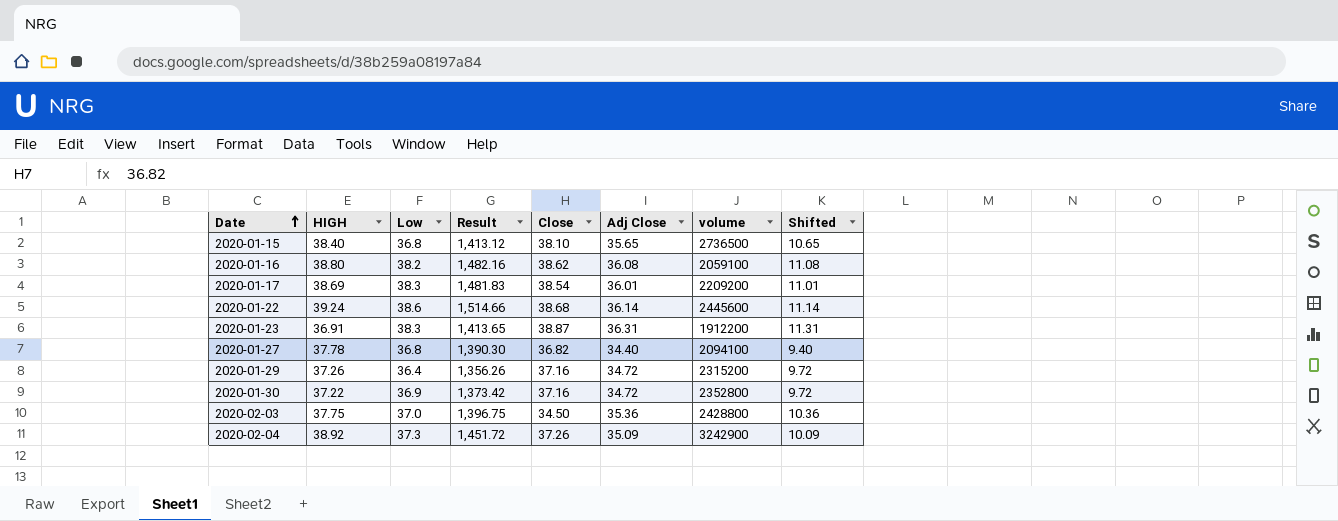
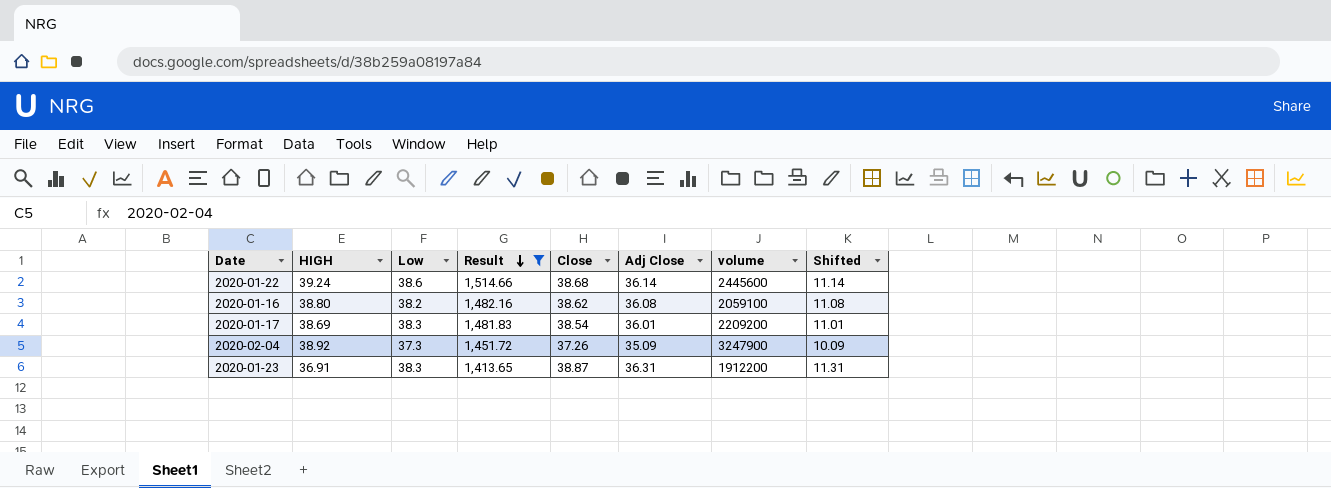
filter: none -> Result >= 1,413.65
row order: Date ascending -> Result descending
2020-02-04 | volume: 3242900 -> 3247900

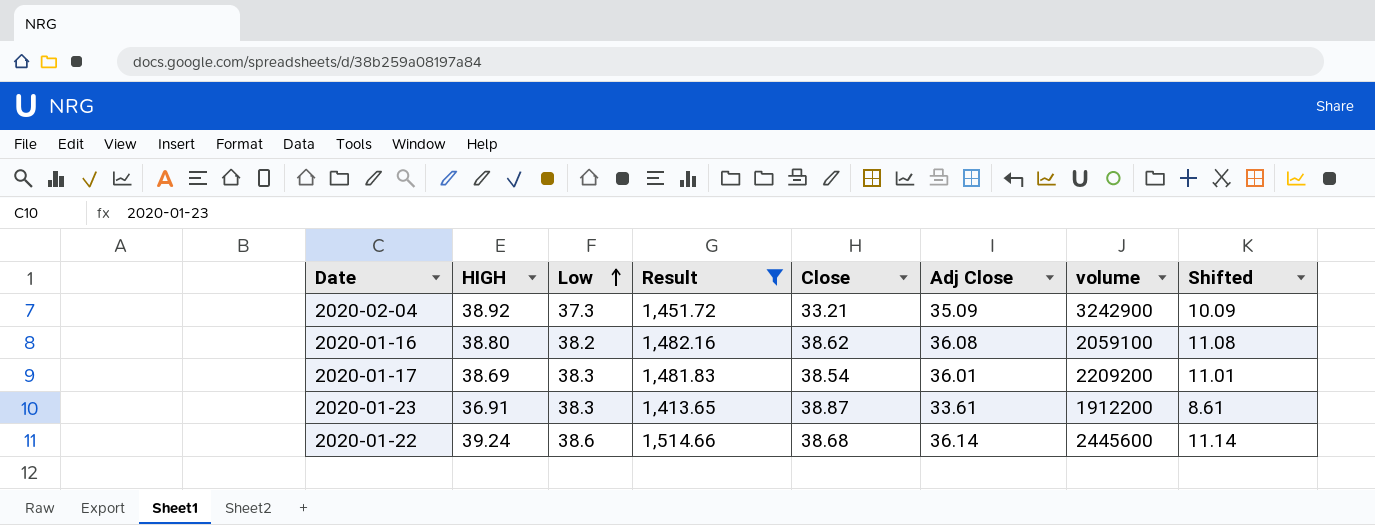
row order: Result descending -> Low ascending
2020-02-04 | Close: 37.26 -> 33.21
2020-02-04 | volume: 3247900 -> 3242900
2020-01-23 | Adj Close: 36.31 -> 33.61
2020-01-23 | Shifted: 11.31 -> 8.61

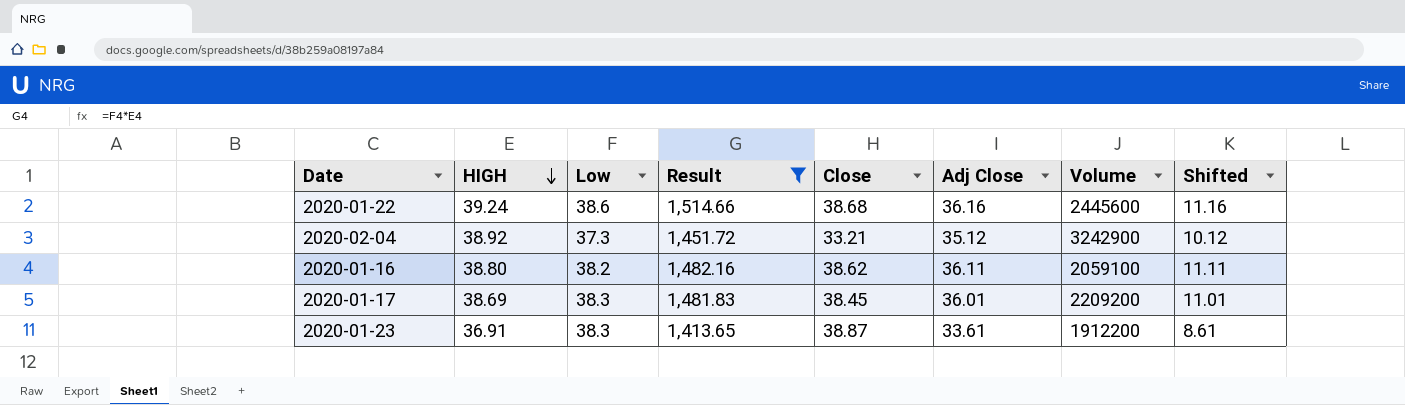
row order: Low ascending -> HIGH descending
column name: volume -> Volume
2020-01-22 | Adj Close: 36.14 -> 36.16
2020-01-22 | Shifted: 11.14 -> 11.16
2020-02-04 | Adj Close: 35.09 -> 35.12
2020-02-04 | Shifted: 10.09 -> 10.12
2020-01-16 | Adj Close: 36.08 -> 36.11
2020-01-16 | Shifted: 11.08 -> 11.11
2020-01-17 | Close: 38.54 -> 38.45

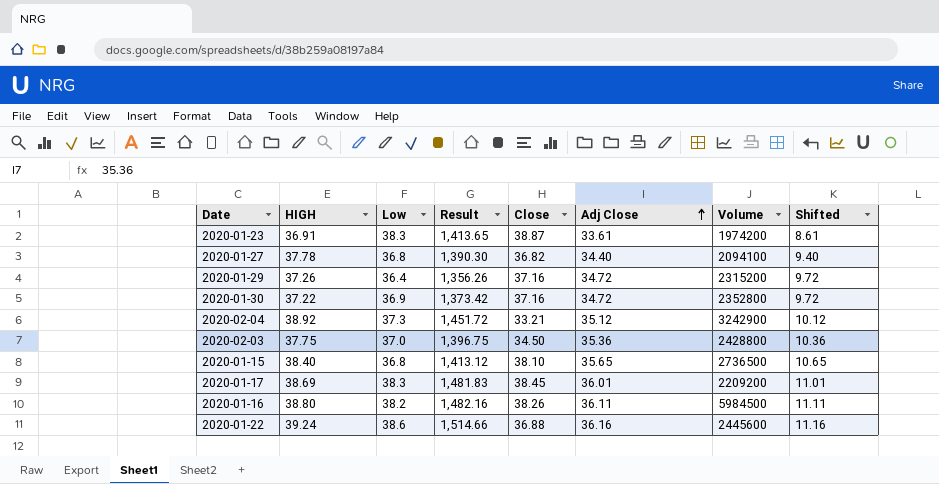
filter: Result >= 1,413.65 -> none
row order: HIGH descending -> Adj Close ascending
2020-01-23 | Volume: 1912200 -> 1974200
2020-01-16 | Close: 38.62 -> 38.26
2020-01-16 | Volume: 2059100 -> 5984500
2020-01-22 | Close: 38.68 -> 36.88

